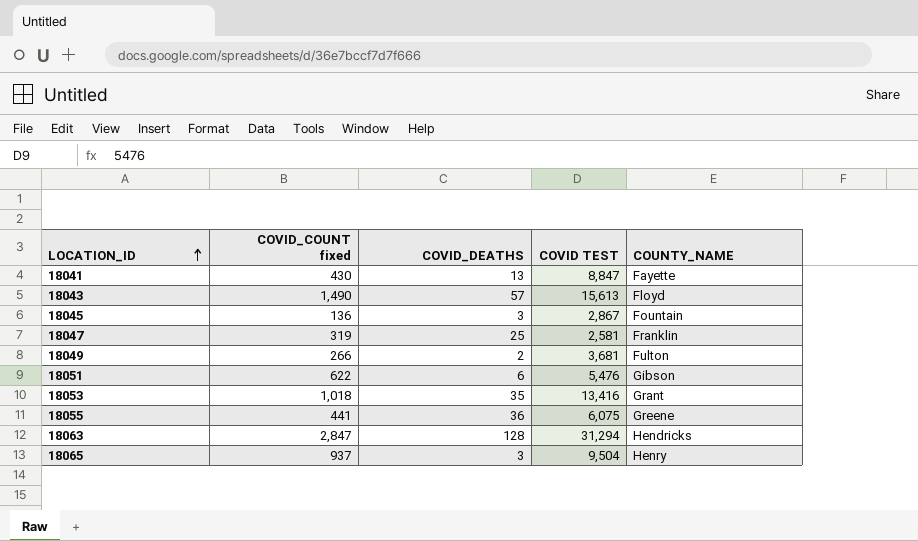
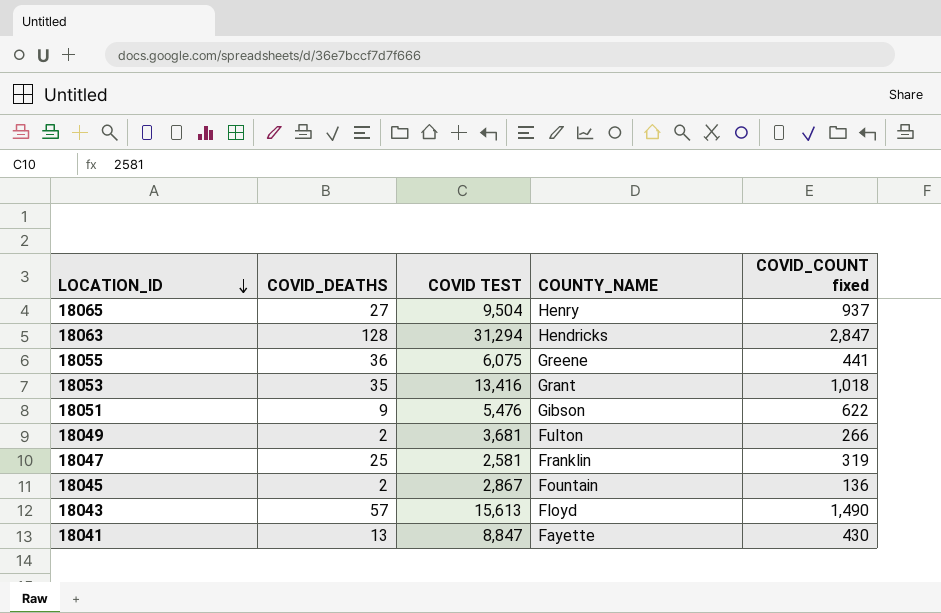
row order: LOCATION_ID ascending -> LOCATION_ID descending
column COVID_COUNT fixed | position: 2 -> 5
18065 | COVID_DEATHS: 3 -> 27
18051 | COVID_DEATHS: 6 -> 9
18045 | COVID_DEATHS: 3 -> 2

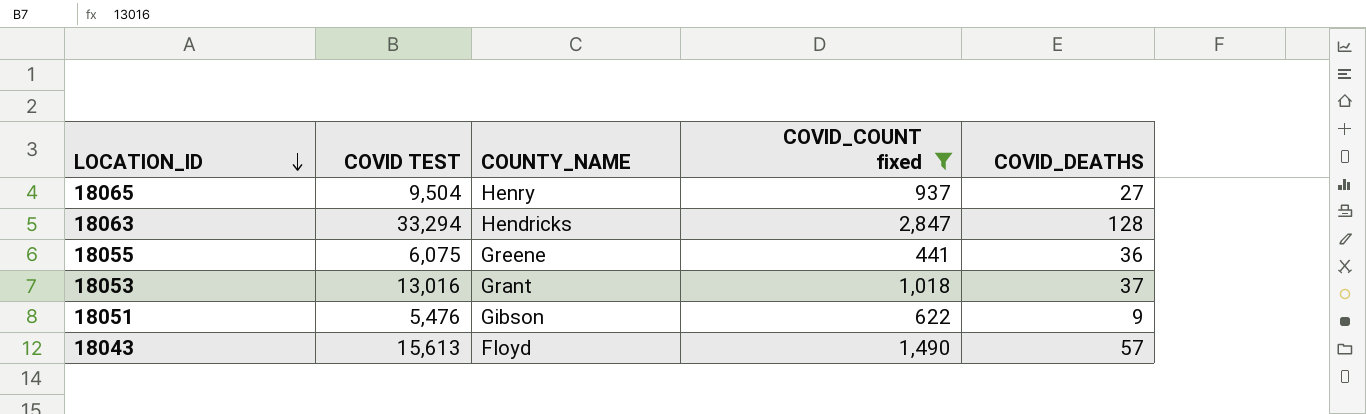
filter: none -> COVID_COUNT fixed >= 441
column COVID_DEATHS | position: 2 -> 5
18063 | COVID TEST: 31,294 -> 33,294
18053 | COVID TEST: 13,416 -> 13,016
18053 | COVID_DEATHS: 35 -> 37

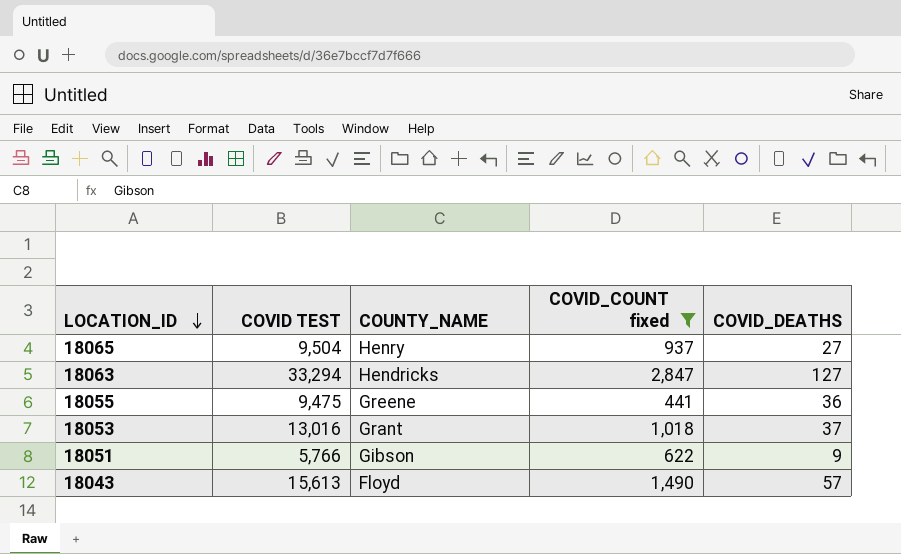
18063 | COVID_DEATHS: 128 -> 127
18055 | COVID TEST: 6,075 -> 9,475
18051 | COVID TEST: 5,476 -> 5,766

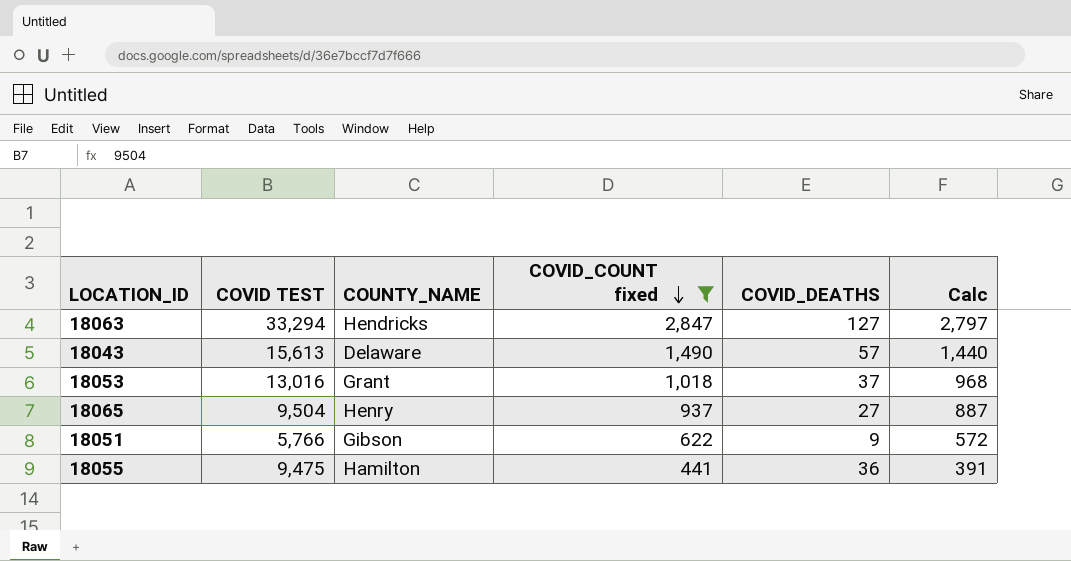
row order: LOCATION_ID descending -> COVID_COUNT fixed descending
column Calc | formula: none -> [COVID_COUNT fixed] - 50
18043 | COUNTY_NAME: Floyd -> Delaware
18055 | COUNTY_NAME: Greene -> Hamilton

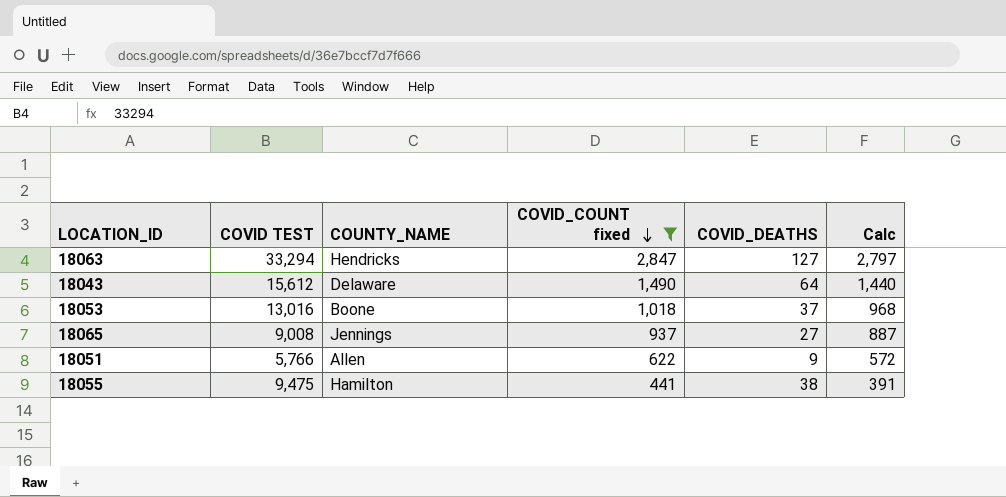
18043 | COVID TEST: 15,613 -> 15,612
18043 | COVID_DEATHS: 57 -> 64
18053 | COUNTY_NAME: Grant -> Boone
18065 | COVID TEST: 9,504 -> 9,008
18065 | COUNTY_NAME: Henry -> Jennings
18051 | COUNTY_NAME: Gibson -> Allen
18055 | COVID_DEATHS: 36 -> 38

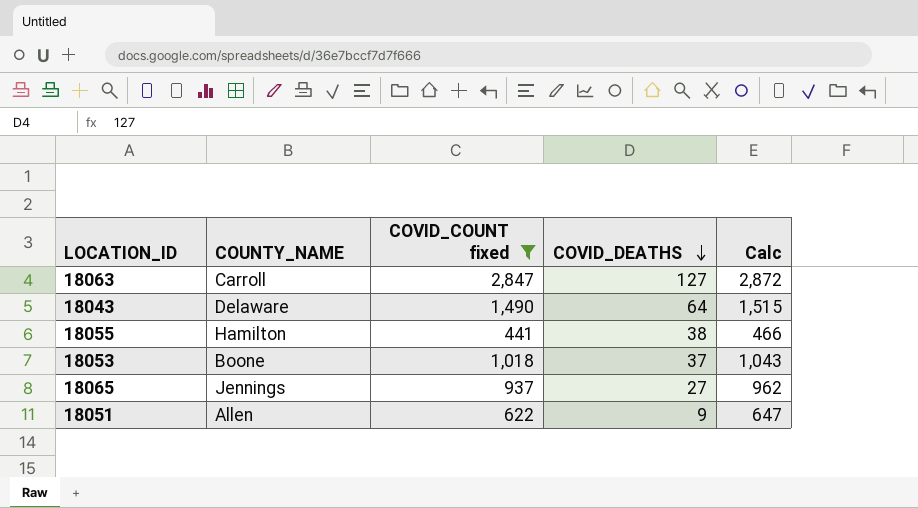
row order: COVID_COUNT fixed descending -> COVID_DEATHS descending
column COVID TEST | position: 2 -> none
column Calc | formula: [COVID_COUNT fixed] - 50 -> [COVID_COUNT fixed] + 25
18063 | COUNTY_NAME: Hendricks -> Carroll

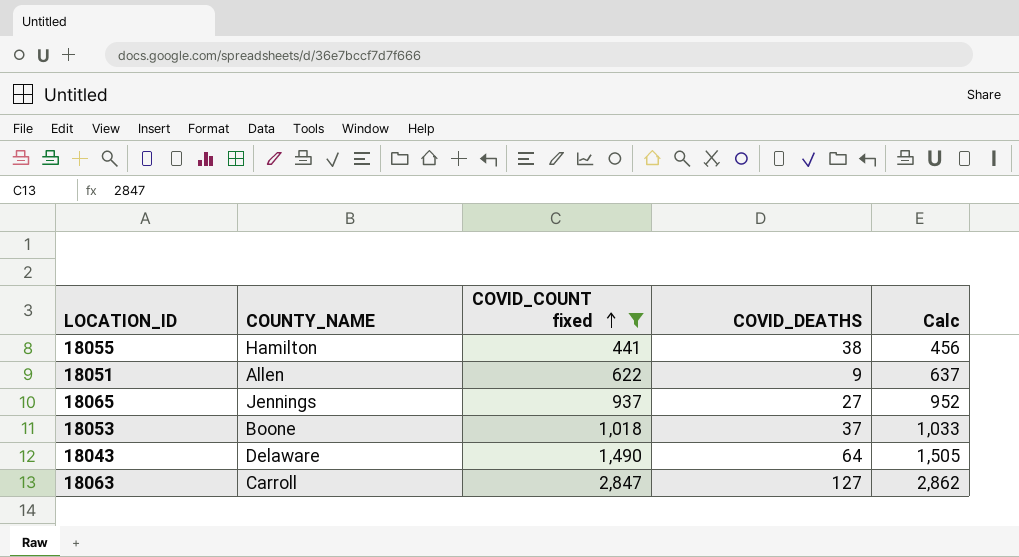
row order: COVID_DEATHS descending -> COVID_COUNT fixed ascending
column Calc | formula: [COVID_COUNT fixed] + 25 -> [COVID_COUNT fixed] + 15

